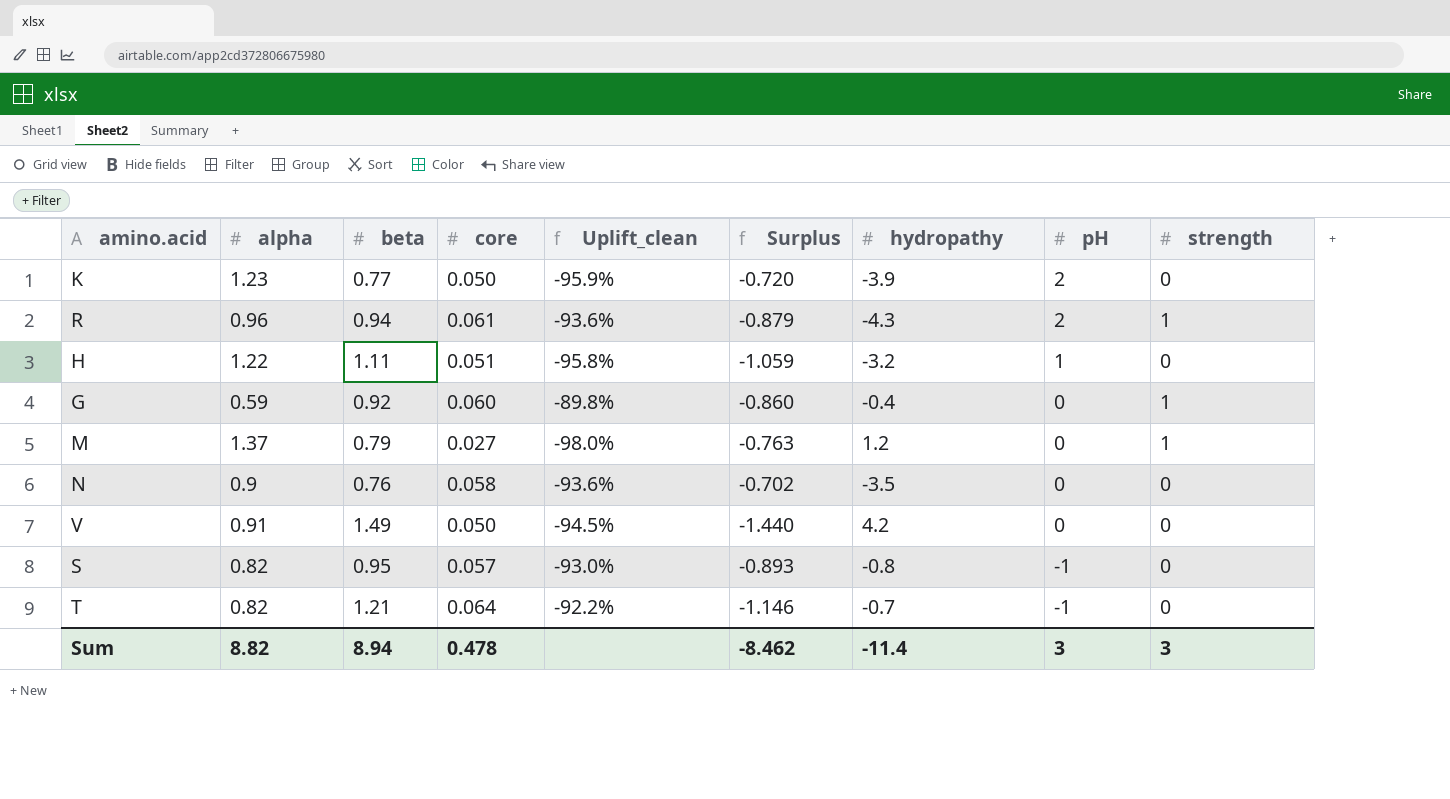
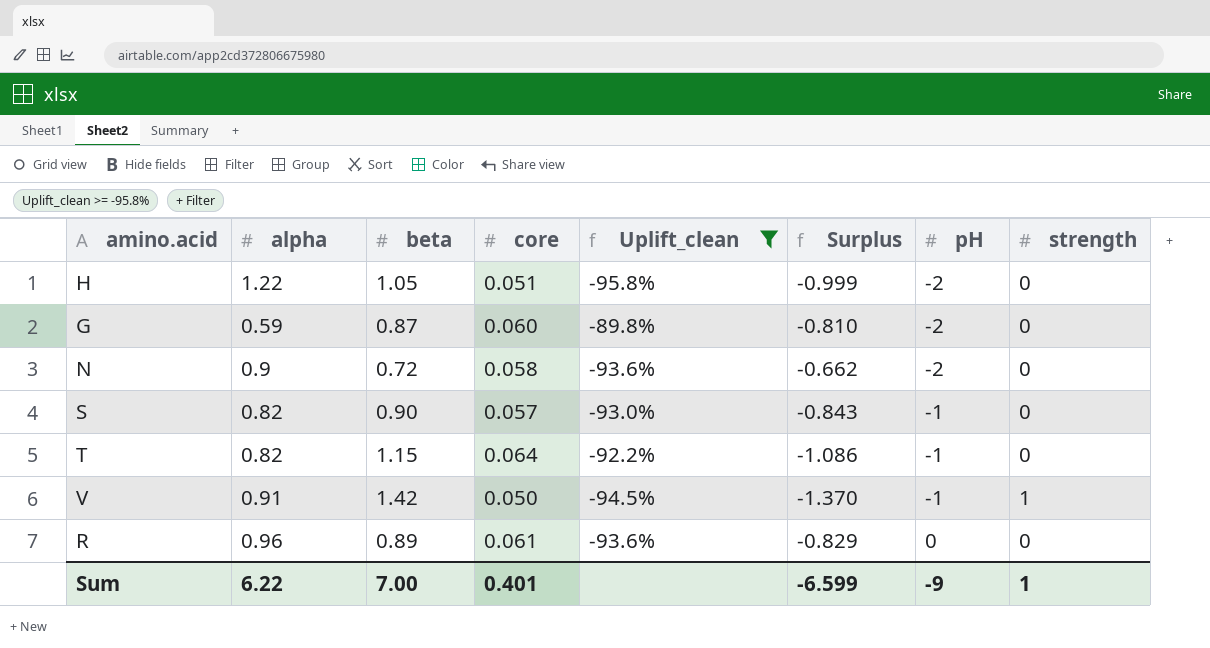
filter: none -> Uplift_clean >= -95.8%
row order: pH descending -> pH ascending
column hydropathy | position: 7 -> none
H | beta: 1.11 -> 1.05
H | Surplus: -1.059 -> -0.999
H | pH: 1 -> -2
G | beta: 0.92 -> 0.87
G | Surplus: -0.860 -> -0.810
G | pH: 0 -> -2
G | strength: 1 -> 0
N | beta: 0.76 -> 0.72
N | Surplus: -0.702 -> -0.662
N | pH: 0 -> -2
S | beta: 0.95 -> 0.90
S | Surplus: -0.893 -> -0.843
T | beta: 1.21 -> 1.15
T | Surplus: -1.146 -> -1.086
V | beta: 1.49 -> 1.42
V | Surplus: -1.440 -> -1.370
V | pH: 0 -> -1
V | strength: 0 -> 1
R | beta: 0.94 -> 0.89
R | Surplus: -0.879 -> -0.829
R | pH: 2 -> 0
R | strength: 1 -> 0
Sum | alpha: 8.82 -> 6.22
Sum | beta: 8.94 -> 7.00
Sum | core: 0.478 -> 0.401
Sum | Surplus: -8.462 -> -6.599
Sum | pH: 3 -> -9
Sum | strength: 3 -> 1

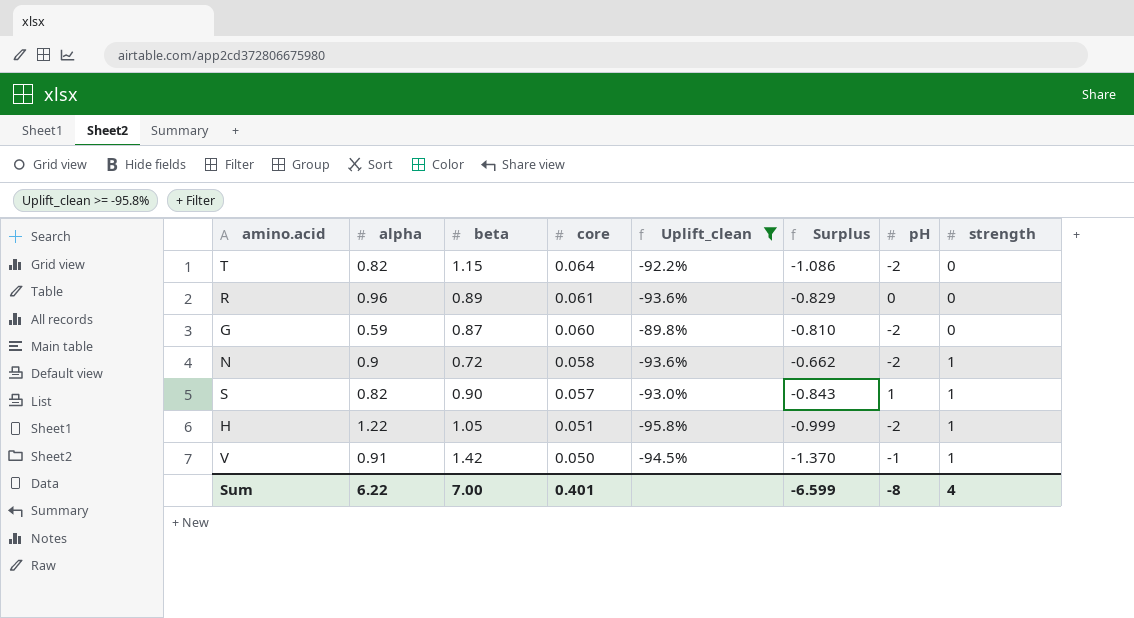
row order: pH ascending -> core descending
T | pH: -1 -> -2
N | strength: 0 -> 1
S | pH: -1 -> 1
S | strength: 0 -> 1
H | strength: 0 -> 1
Sum | pH: -9 -> -8
Sum | strength: 1 -> 4

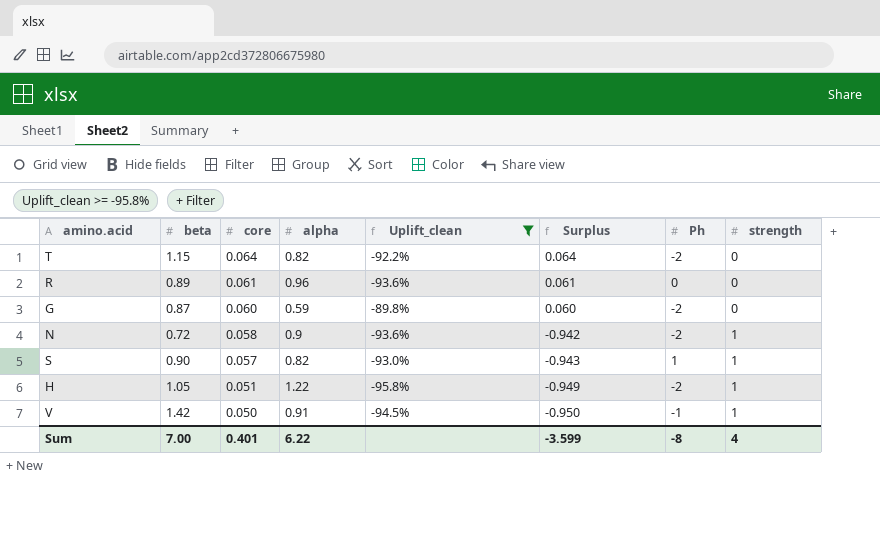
column alpha | position: 2 -> 4
column Surplus | formula: [core] - [beta] -> [core] - [strength]
column name: pH -> Ph
Sum | Surplus: -6.599 -> -3.599

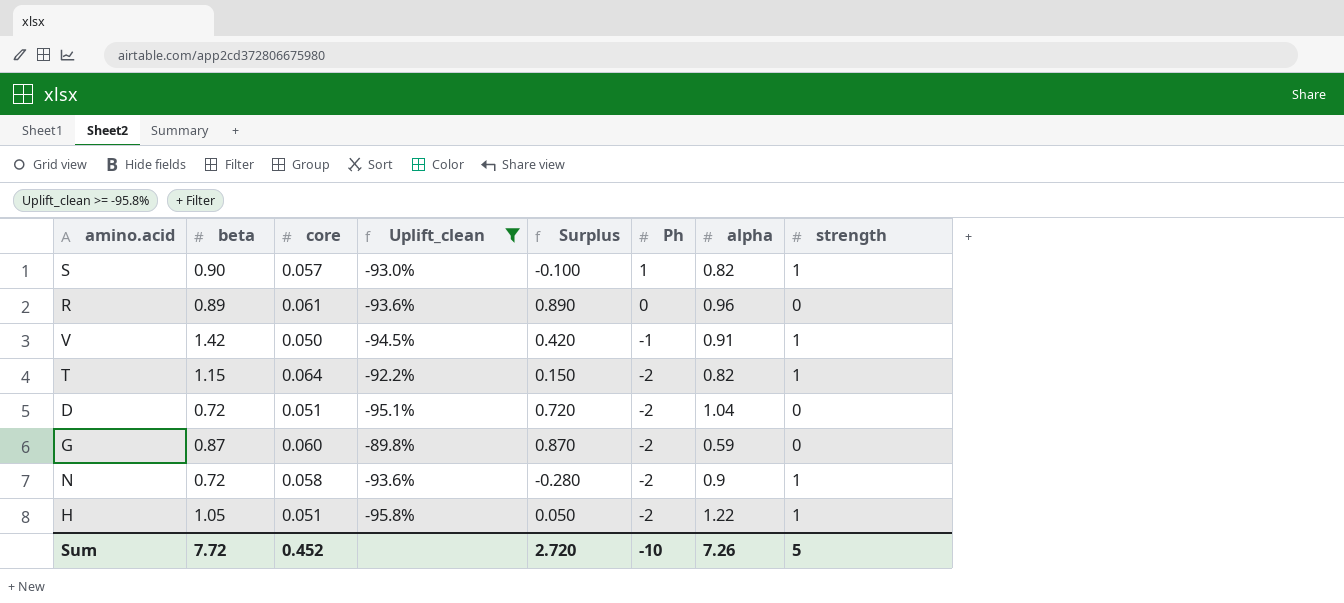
row order: core descending -> Ph descending
column Surplus | formula: [core] - [strength] -> [beta] - [strength]
column alpha | position: 4 -> 7
T | strength: 0 -> 1
row D: none -> 0.72 | 0.051 | -95.1% | 0.720 | -2 | 1.04 | 0
Sum | beta: 7.00 -> 7.72
Sum | core: 0.401 -> 0.452
Sum | Surplus: -3.599 -> 2.720
Sum | Ph: -8 -> -10
Sum | alpha: 6.22 -> 7.26
Sum | strength: 4 -> 5

